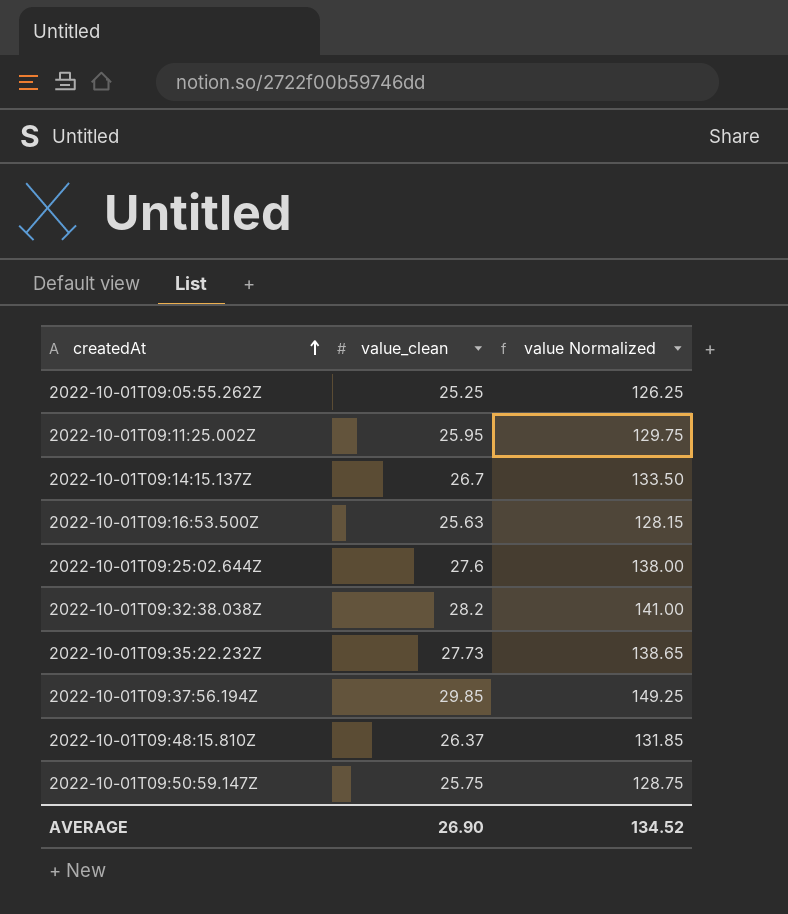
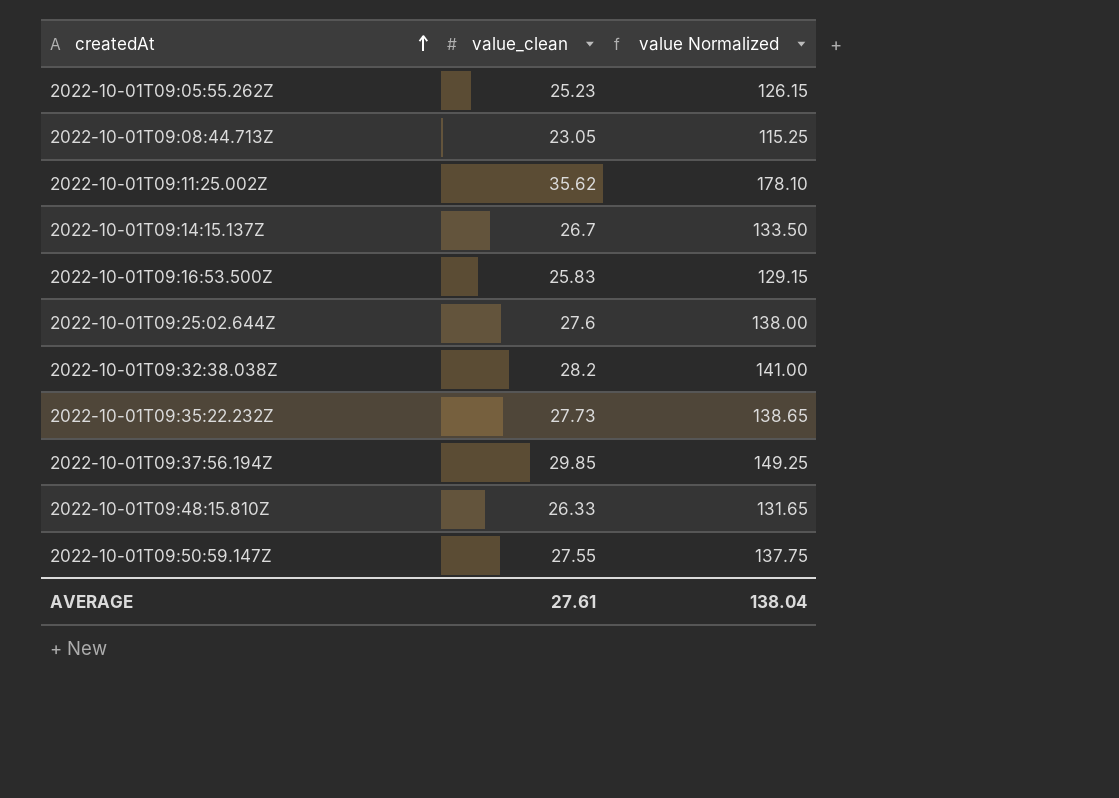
2022-10-01T09:05:55.262Z | value_clean: 25.25 -> 25.23
2022-10-01T09:05:55.262Z | value Normalized: 126.25 -> 126.15
row 2022-10-01T09:08:44.713Z: none -> 23.05 | 115.25
2022-10-01T09:11:25.002Z | value_clean: 25.95 -> 35.62
2022-10-01T09:11:25.002Z | value Normalized: 129.75 -> 178.10
2022-10-01T09:16:53.500Z | value_clean: 25.63 -> 25.83
2022-10-01T09:16:53.500Z | value Normalized: 128.15 -> 129.15
2022-10-01T09:48:15.810Z | value_clean: 26.37 -> 26.33
2022-10-01T09:48:15.810Z | value Normalized: 131.85 -> 131.65
2022-10-01T09:50:59.147Z | value_clean: 25.75 -> 27.55
2022-10-01T09:50:59.147Z | value Normalized: 128.75 -> 137.75
AVERAGE | value_clean: 26.90 -> 27.61
AVERAGE | value Normalized: 134.52 -> 138.04

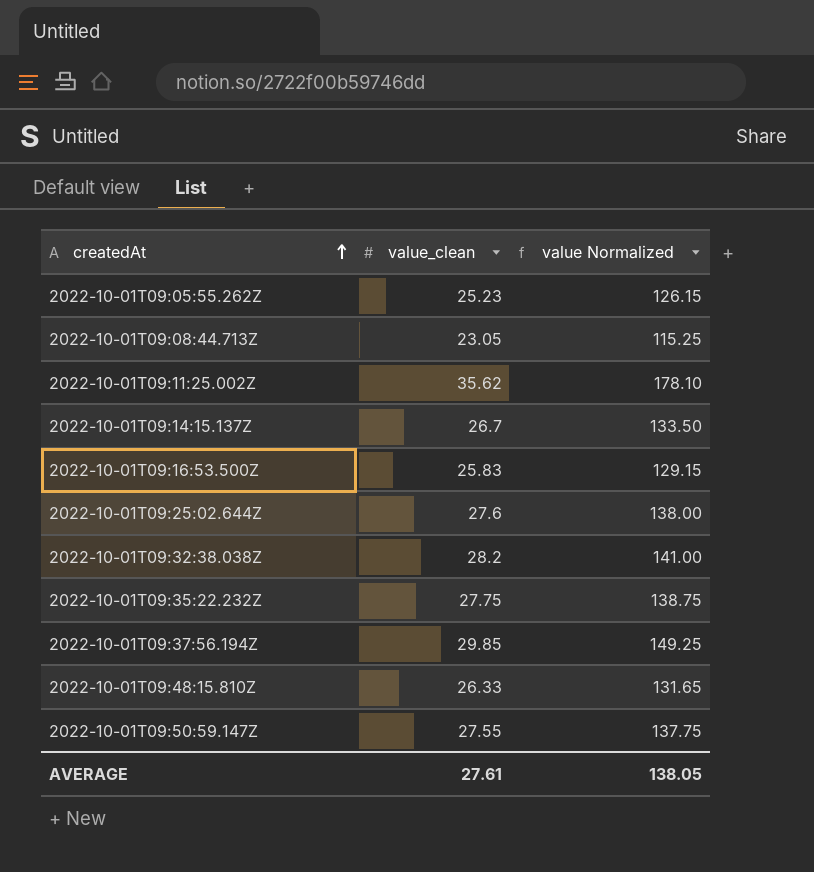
2022-10-01T09:35:22.232Z | value_clean: 27.73 -> 27.75
2022-10-01T09:35:22.232Z | value Normalized: 138.65 -> 138.75
AVERAGE | value Normalized: 138.04 -> 138.05

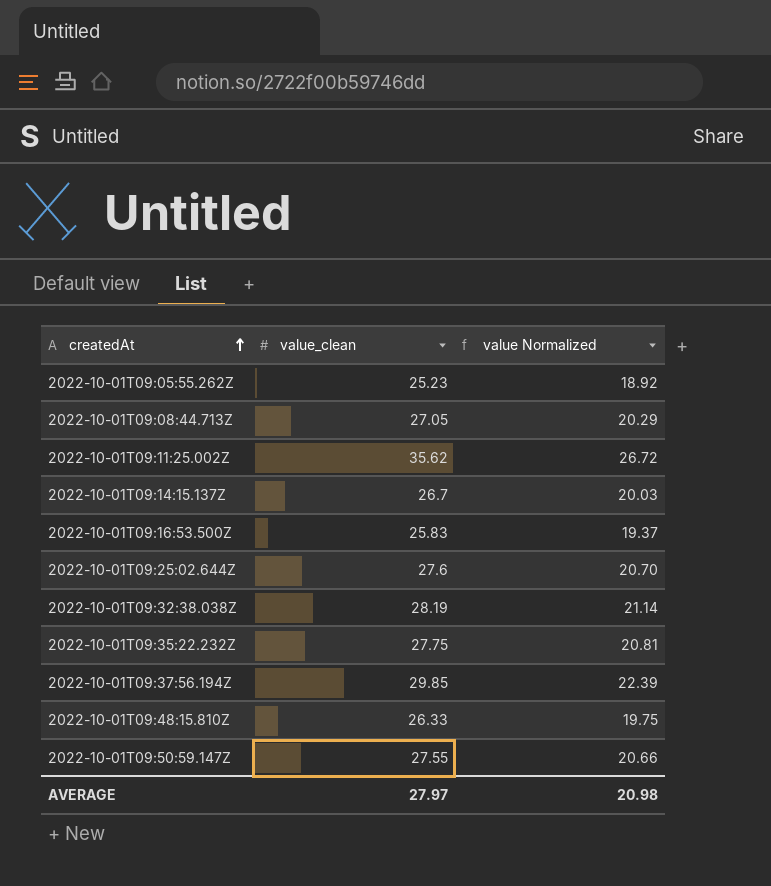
column value Normalized | formula: [value_clean] * 5 -> [value_clean] * 0.75
2022-10-01T09:08:44.713Z | value_clean: 23.05 -> 27.05
2022-10-01T09:32:38.038Z | value_clean: 28.2 -> 28.19
AVERAGE | value_clean: 27.61 -> 27.97
AVERAGE | value Normalized: 138.05 -> 20.98

